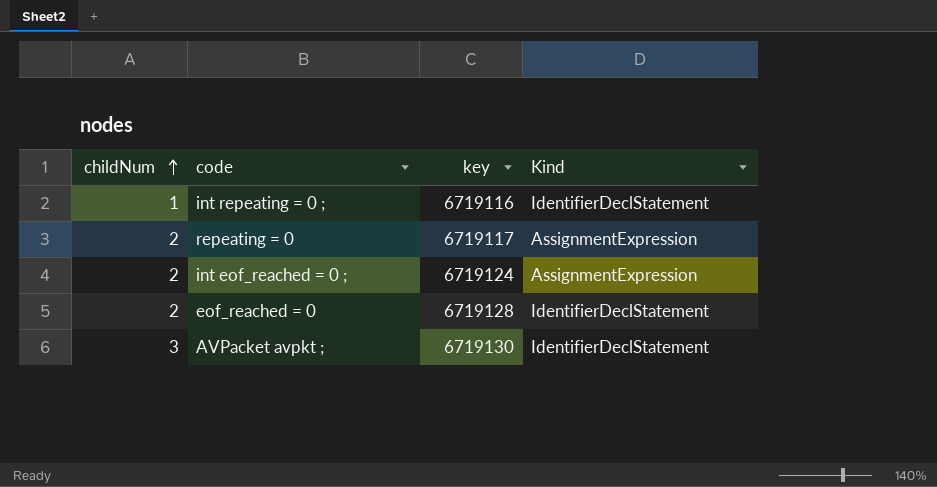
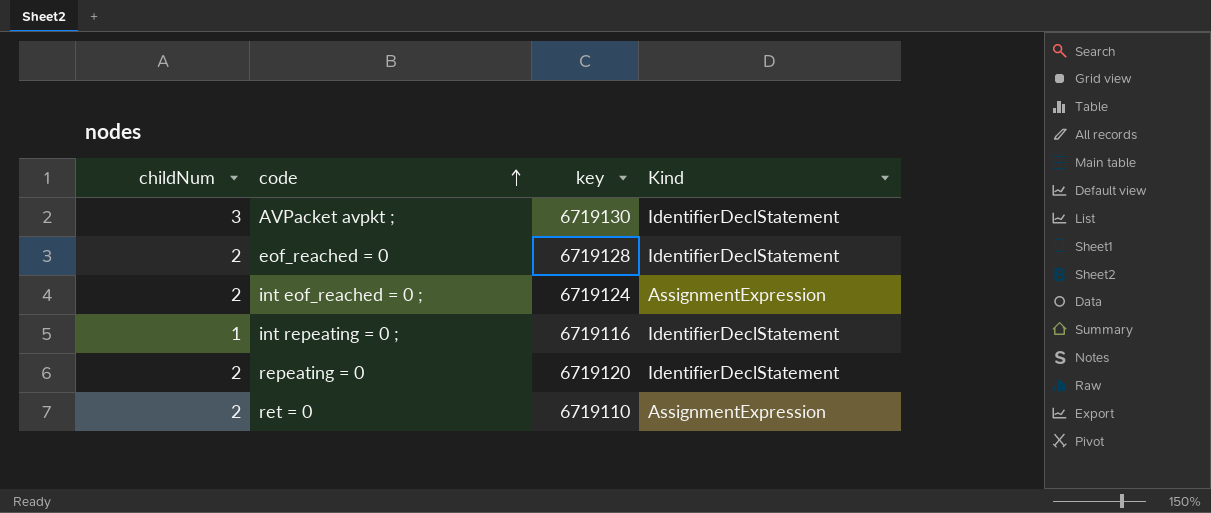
row order: childNum ascending -> code ascending
repeating = 0 | key: 6719117 -> 6719120
repeating = 0 | Kind: AssignmentExpression -> IdentifierDeclStatement
row ret = 0: none -> 2 | 6719110 | AssignmentExpression

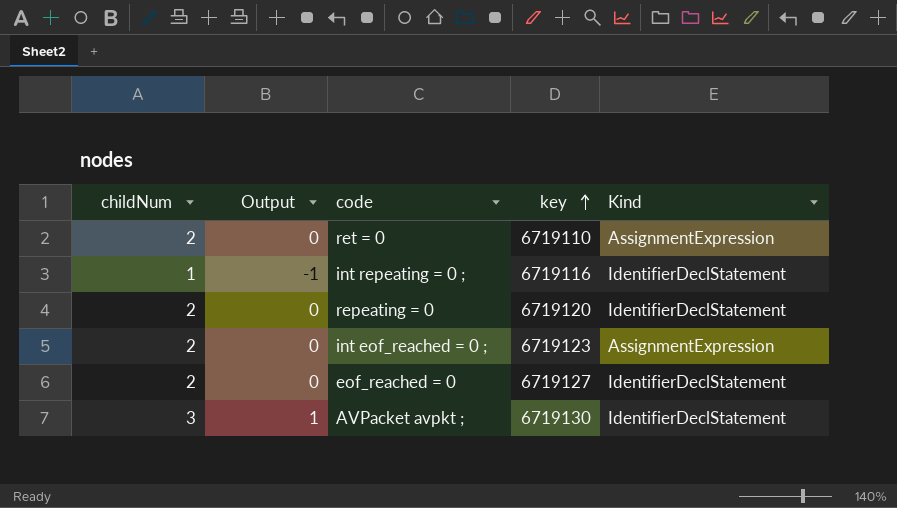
row order: code ascending -> key ascending
column Output | formula: none -> [childNum] - 2
int eof_reached = 0 ; | key: 6719124 -> 6719123
eof_reached = 0 | key: 6719128 -> 6719127

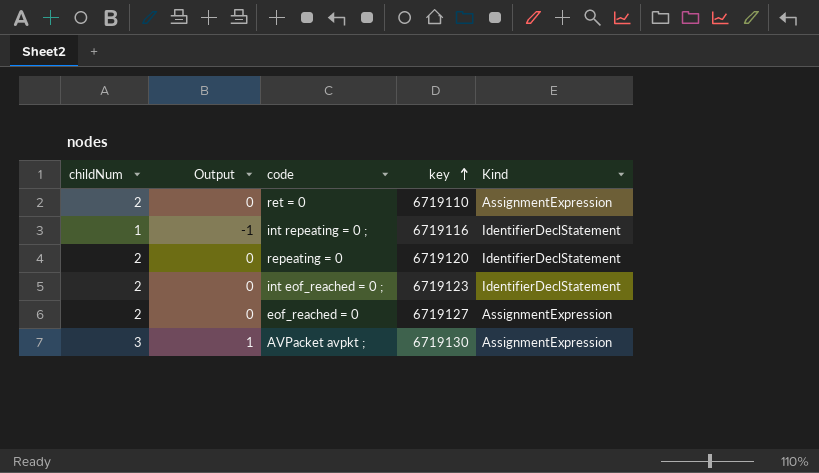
int eof_reached = 0 ; | Kind: AssignmentExpression -> IdentifierDeclStatement
eof_reached = 0 | Kind: IdentifierDeclStatement -> AssignmentExpression
AVPacket avpkt ; | Kind: IdentifierDeclStatement -> AssignmentExpression

